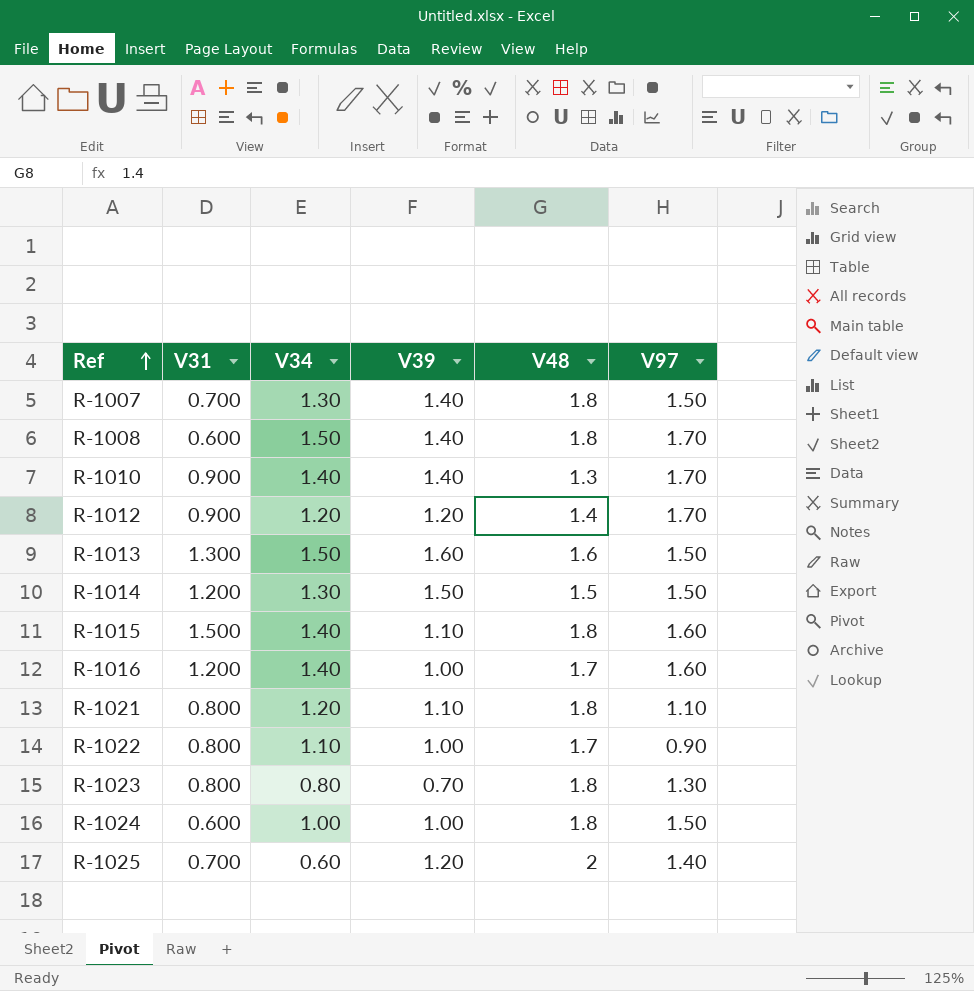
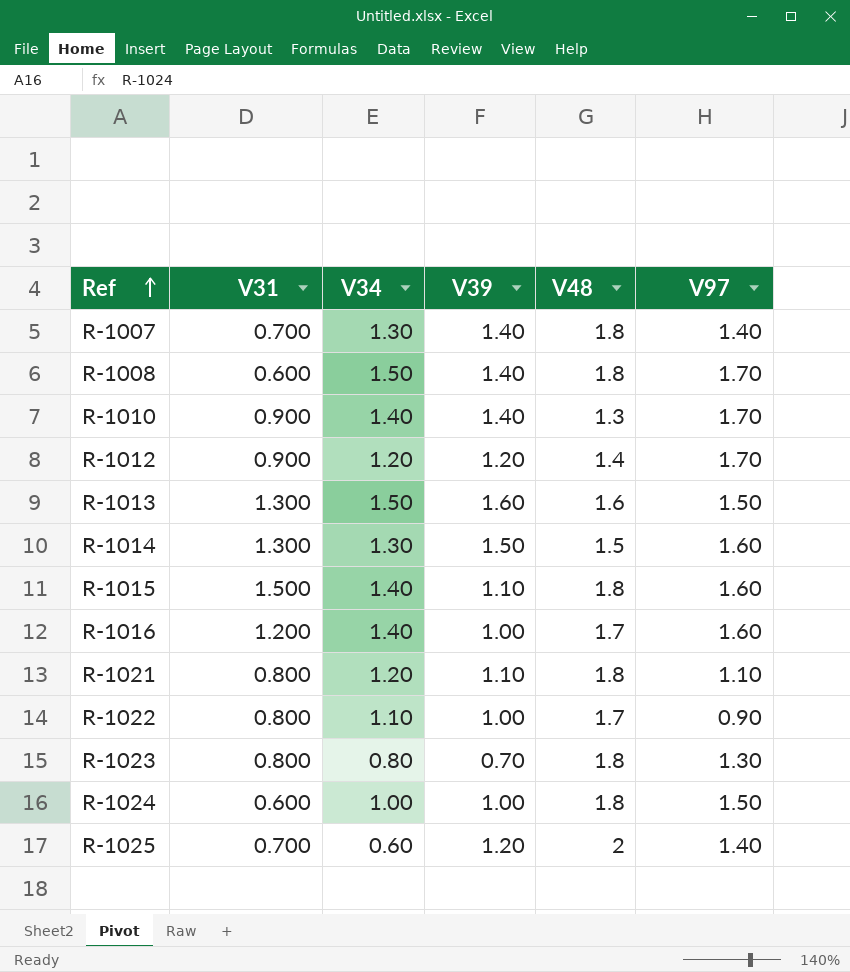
R-1007 | V97: 1.50 -> 1.40
R-1014 | V31: 1.200 -> 1.300
R-1014 | V97: 1.50 -> 1.60

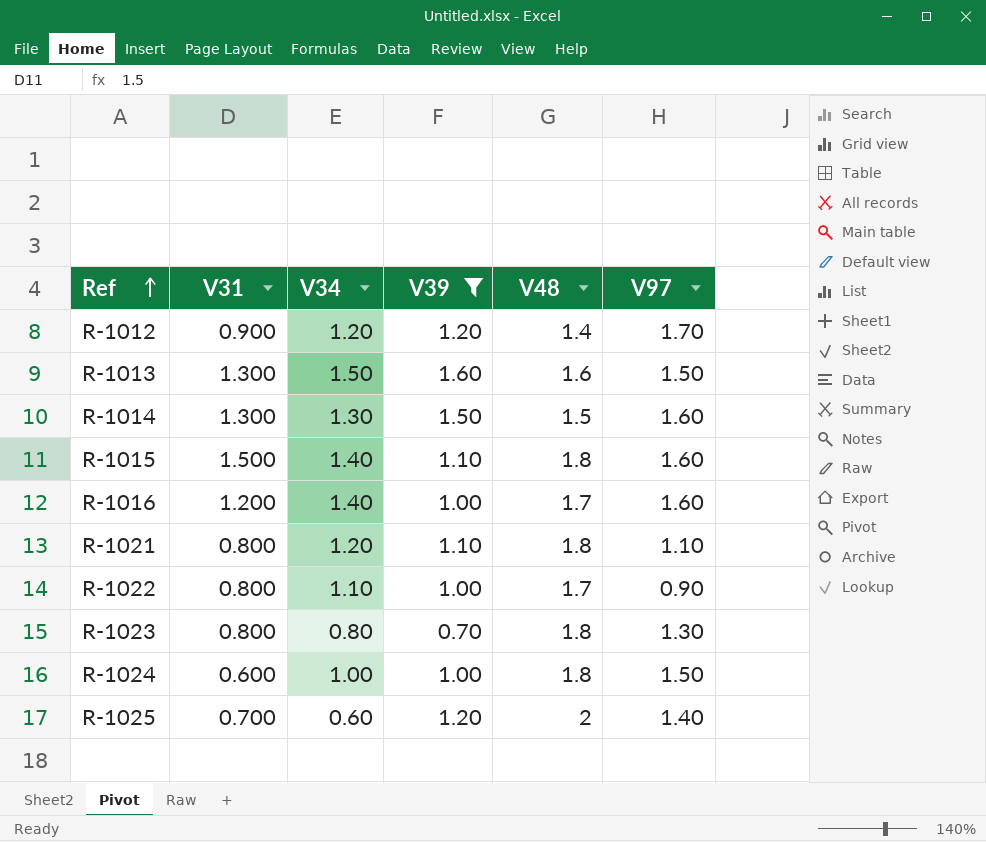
filter: none -> V39 != 1.40

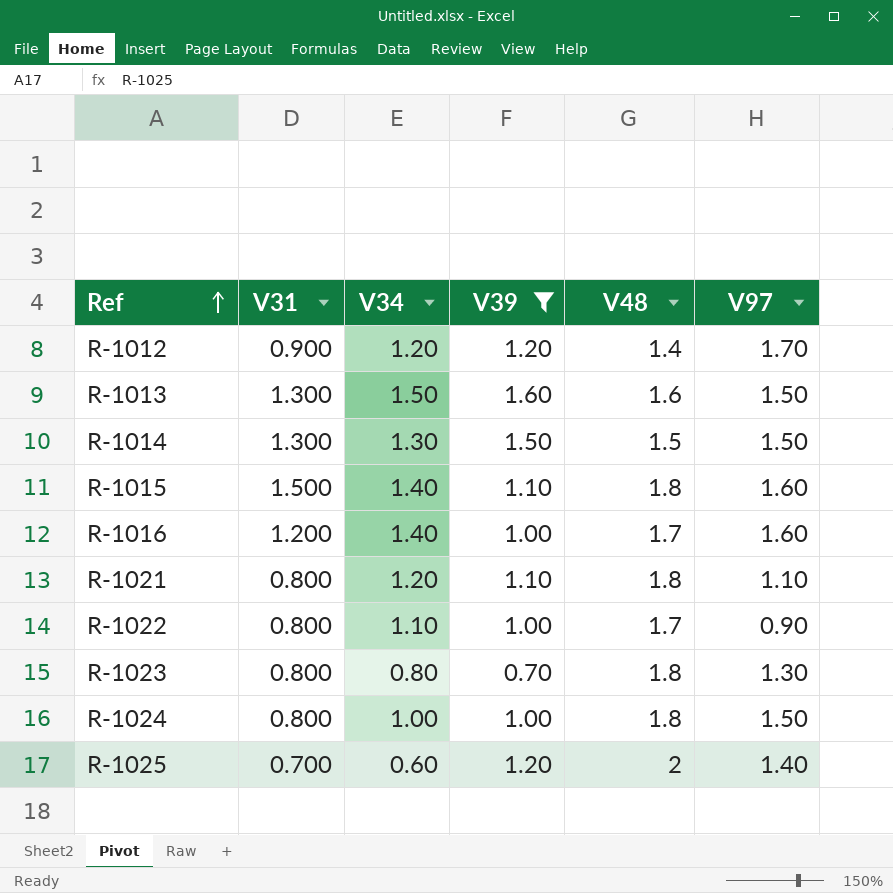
R-1014 | V97: 1.60 -> 1.50
R-1024 | V31: 0.600 -> 0.800

